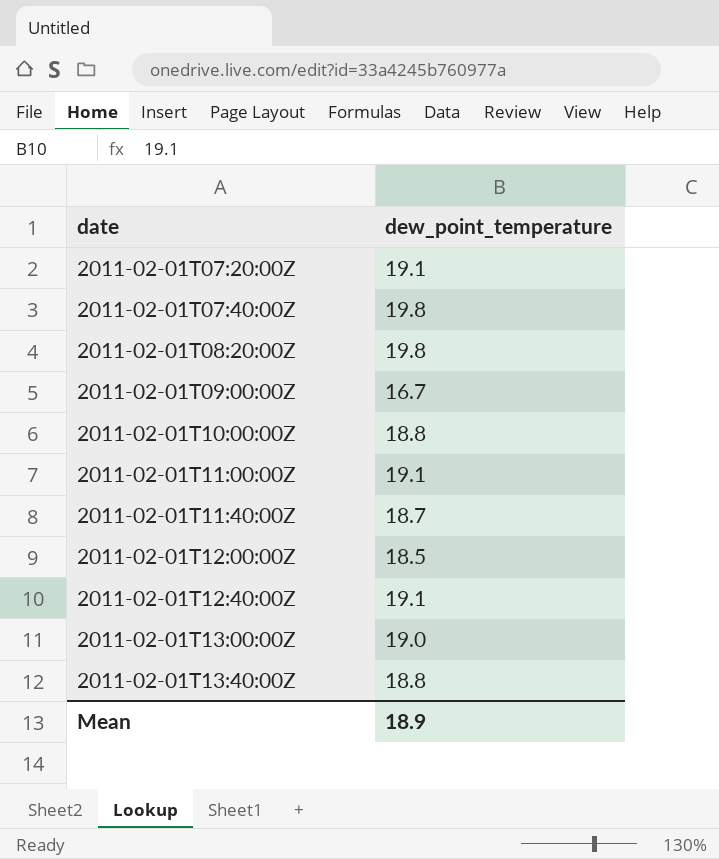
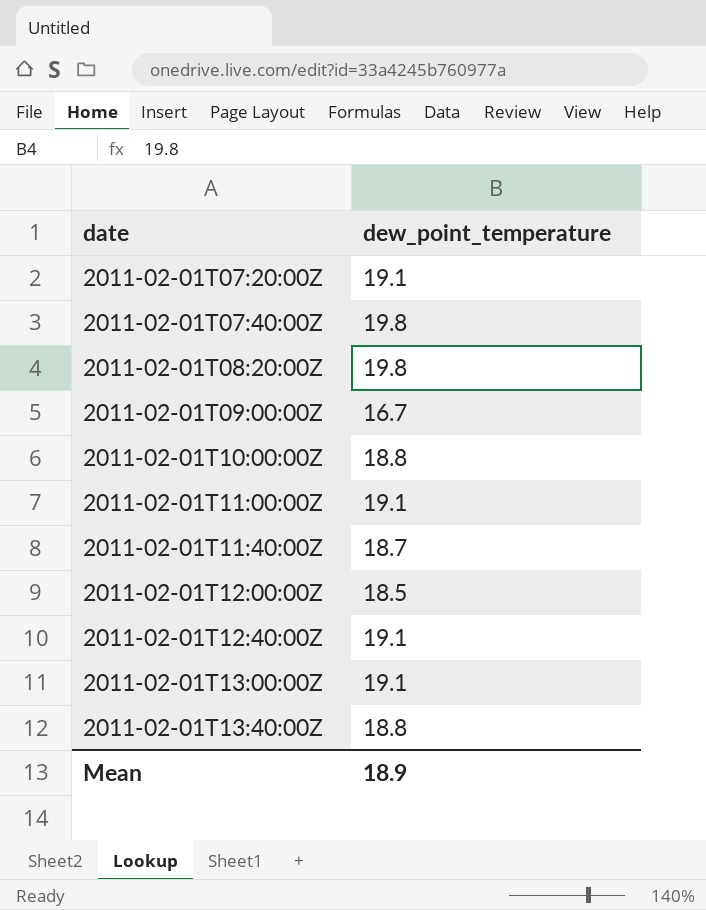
2011-02-01T13:00:00Z | dew_point_temperature: 19.0 -> 19.1

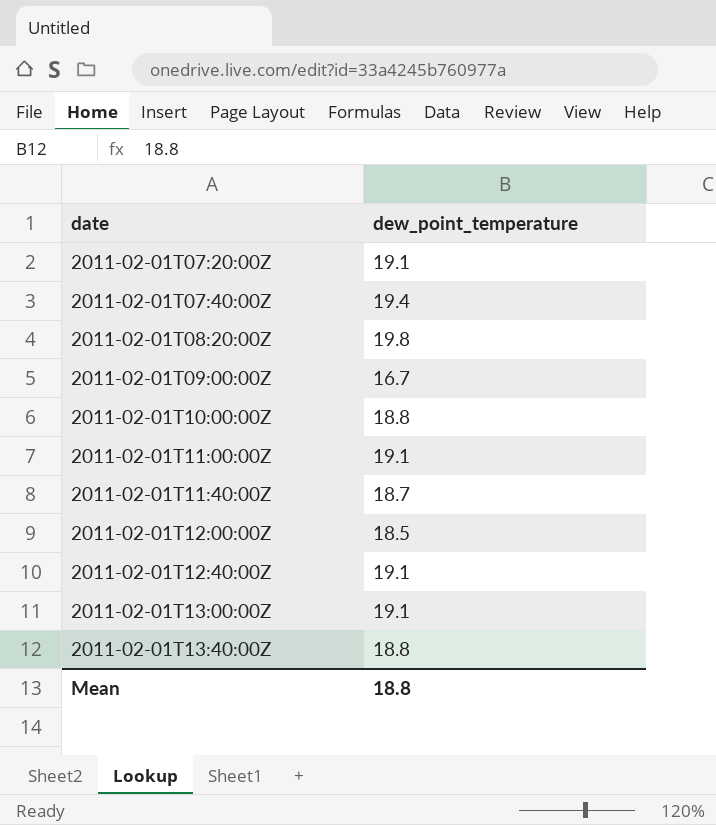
2011-02-01T07:40:00Z | dew_point_temperature: 19.8 -> 19.4
Mean | dew_point_temperature: 18.9 -> 18.8

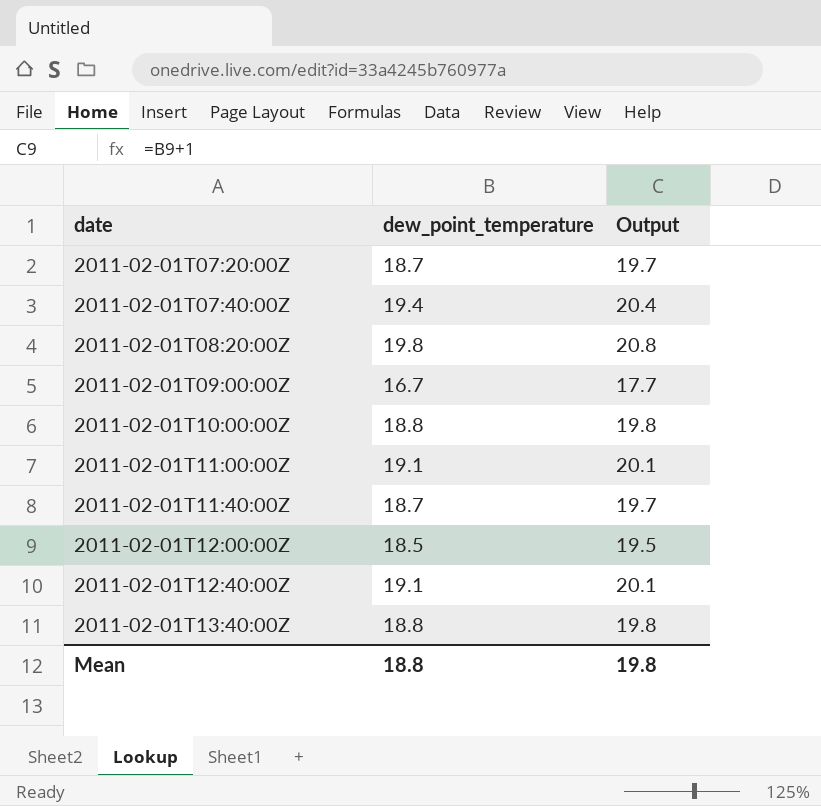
column Output | formula: none -> [dew_point_temperature] + 1
row 2011-02-01T13:00:00Z: 19.1 -> none
2011-02-01T07:20:00Z | dew_point_temperature: 19.1 -> 18.7

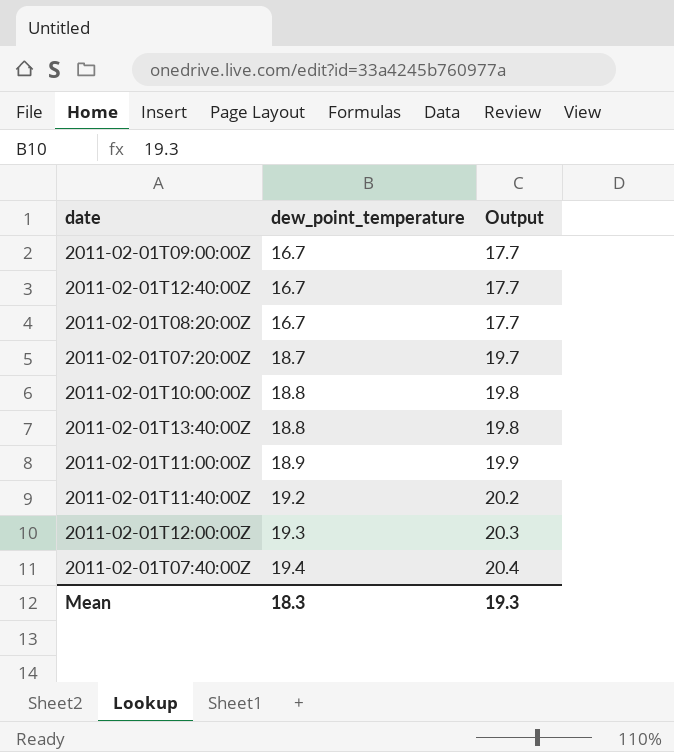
row order: date ascending -> dew_point_temperature ascending
2011-02-01T12:40:00Z | dew_point_temperature: 19.1 -> 16.7
2011-02-01T12:40:00Z | Output: 20.1 -> 17.7
2011-02-01T08:20:00Z | dew_point_temperature: 19.8 -> 16.7
2011-02-01T08:20:00Z | Output: 20.8 -> 17.7
2011-02-01T11:00:00Z | dew_point_temperature: 19.1 -> 18.9
2011-02-01T11:00:00Z | Output: 20.1 -> 19.9
2011-02-01T11:40:00Z | dew_point_temperature: 18.7 -> 19.2
2011-02-01T11:40:00Z | Output: 19.7 -> 20.2
2011-02-01T12:00:00Z | dew_point_temperature: 18.5 -> 19.3
2011-02-01T12:00:00Z | Output: 19.5 -> 20.3
Mean | dew_point_temperature: 18.8 -> 18.3
Mean | Output: 19.8 -> 19.3

